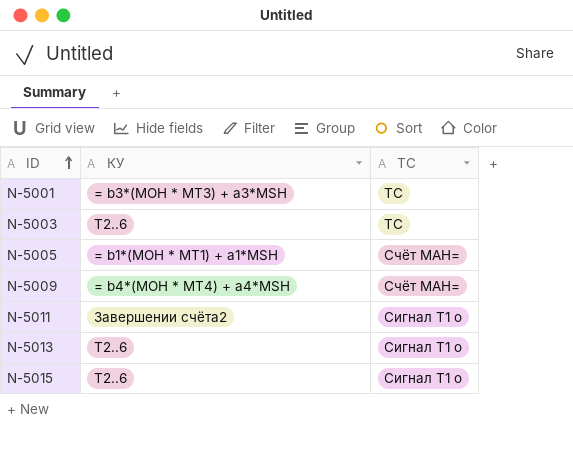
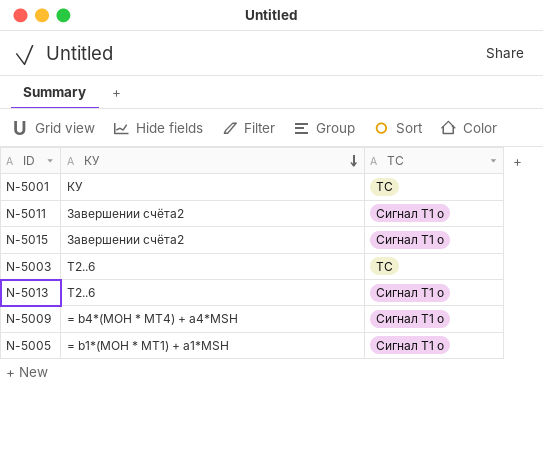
row order: ID ascending -> КУ descending
N-5001 | КУ: = b3*(MOH * MT3) + a3*MSH -> КУ
N-5015 | КУ: T2..6 -> Завершении счёта2
N-5009 | ТС: Счёт МАН= -> Сигнал T1 о
N-5005 | ТС: Счёт МАН= -> Сигнал T1 о

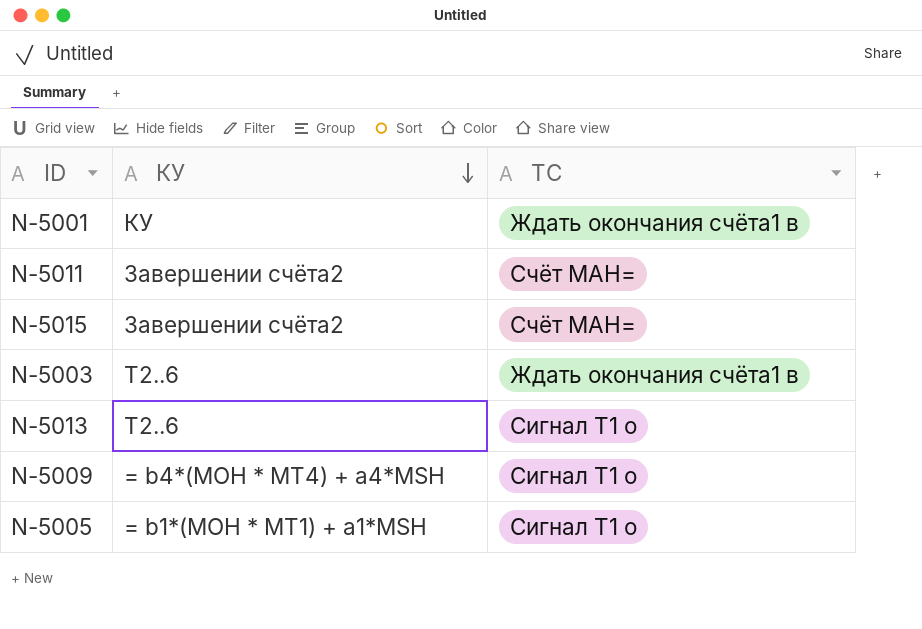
N-5001 | ТС: ТС -> Ждать окончания счёта1 в
N-5011 | ТС: Сигнал T1 о -> Счёт МАН=
N-5015 | ТС: Сигнал T1 о -> Счёт МАН=
N-5003 | ТС: ТС -> Ждать окончания счёта1 в

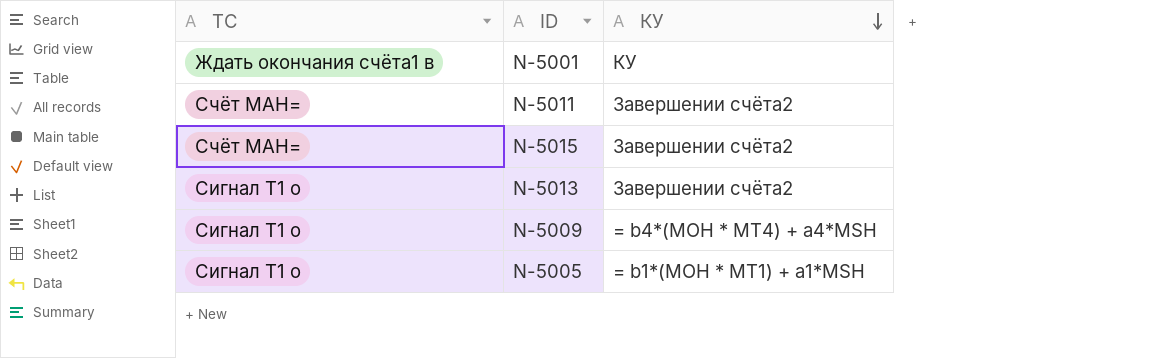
column ТС | position: 3 -> 1
row N-5003: T2..6 | Ждать окончания счёта1 в -> none
N-5013 | КУ: T2..6 -> Завершении счёта2

